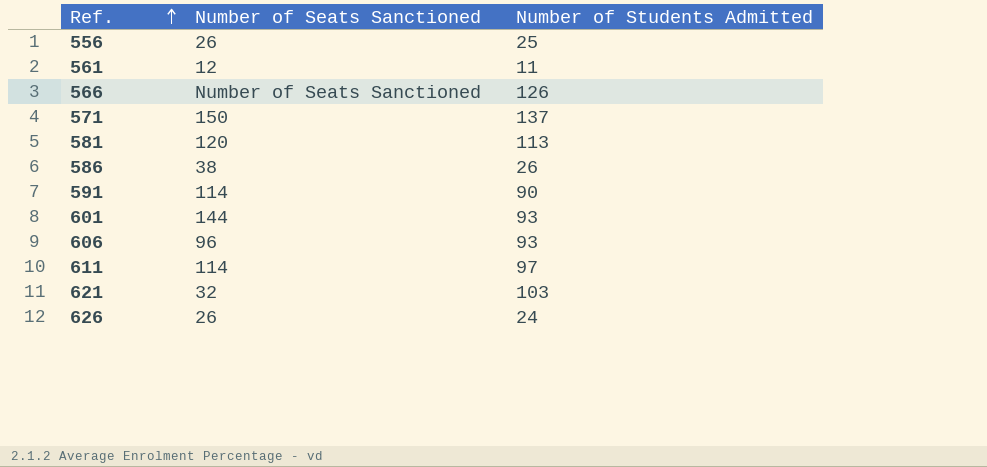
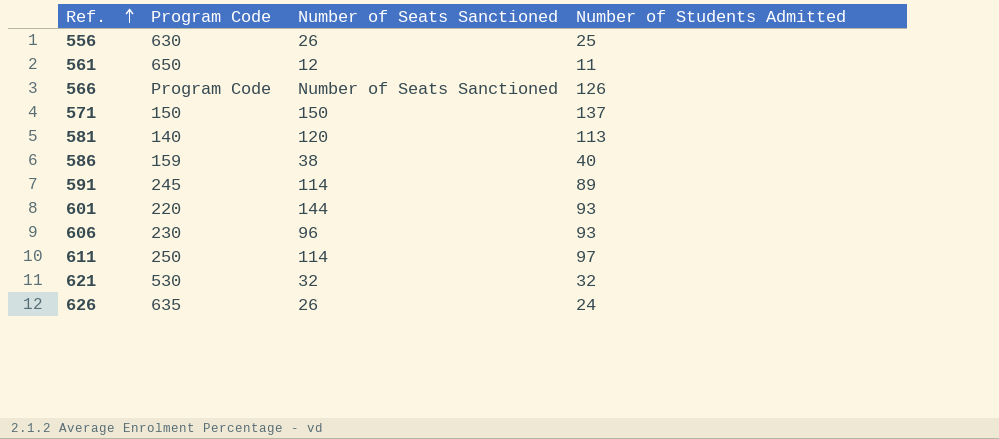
column Program Code | position: none -> 2
586 | Number of Students Admitted: 26 -> 40
591 | Number of Students Admitted: 90 -> 89
621 | Number of Students Admitted: 103 -> 32

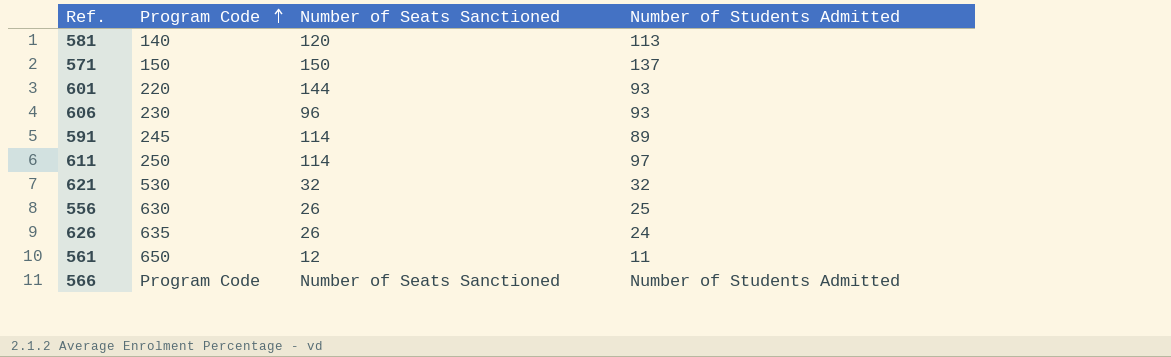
row order: Ref. ascending -> Program Code ascending
row 586: 159 | 38 | 40 -> none
566 | Number of Students Admitted: 126 -> Number of Students Admitted

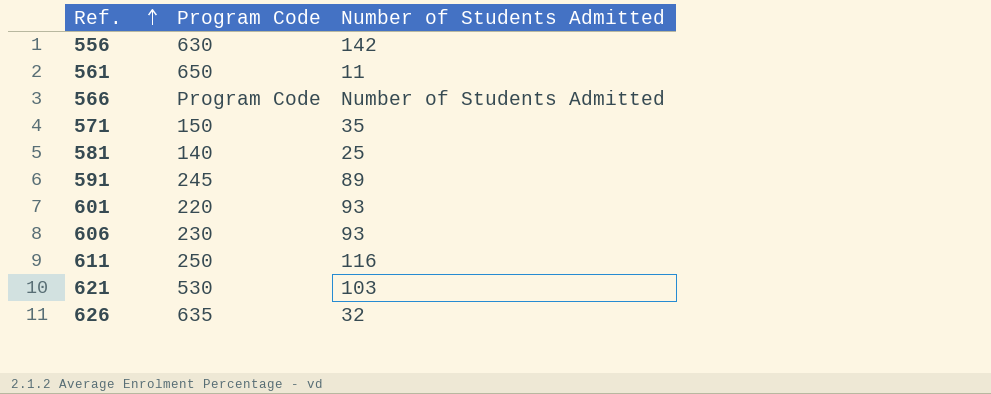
row order: Program Code ascending -> Ref. ascending
column Number of Seats Sanctioned | position: 3 -> none
556 | Number of Students Admitted: 25 -> 142
571 | Number of Students Admitted: 137 -> 35
581 | Number of Students Admitted: 113 -> 25
611 | Number of Students Admitted: 97 -> 116
621 | Number of Students Admitted: 32 -> 103
626 | Number of Students Admitted: 24 -> 32

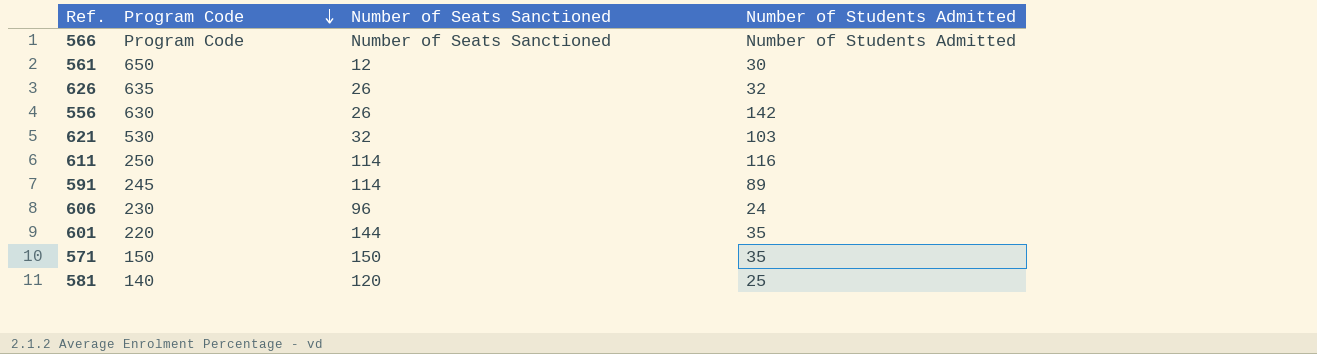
row order: Ref. ascending -> Program Code descending
column Number of Seats Sanctioned | position: none -> 3
561 | Number of Students Admitted: 11 -> 30
606 | Number of Students Admitted: 93 -> 24
601 | Number of Students Admitted: 93 -> 35

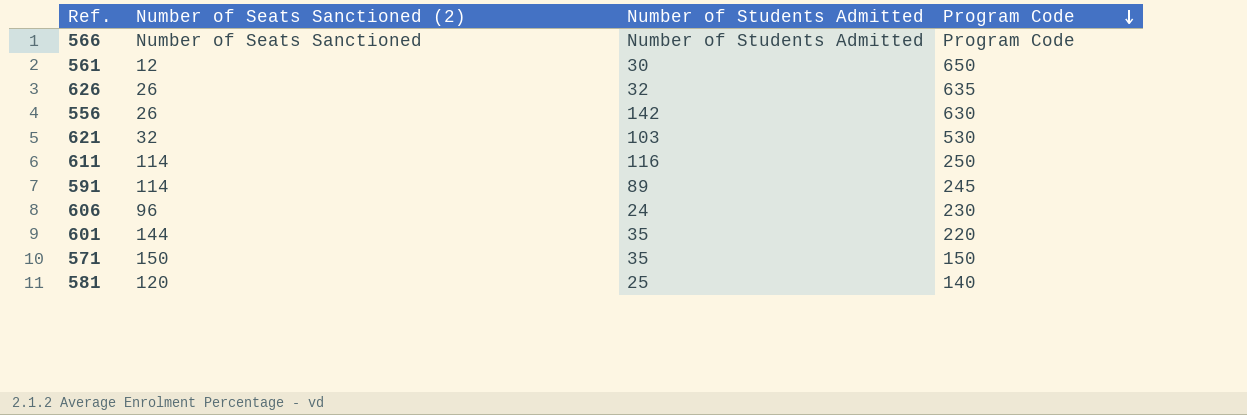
column name: Number of Seats Sanctioned -> Number of Seats Sanctioned (2)
column Program Code | position: 2 -> 4

